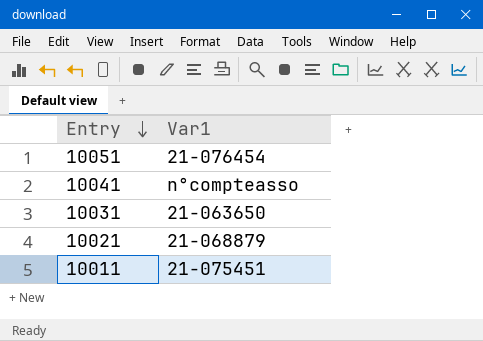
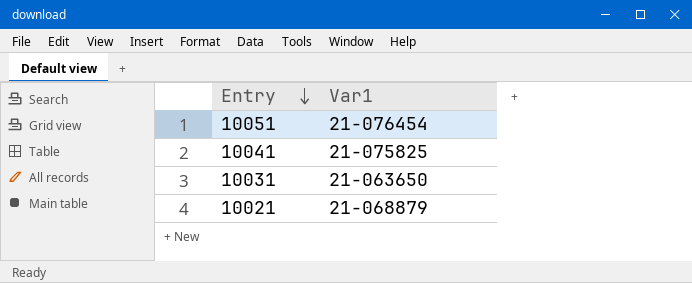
row 10011: 21-075451 -> none
10041 | Var1: n°compteasso -> 21-075825

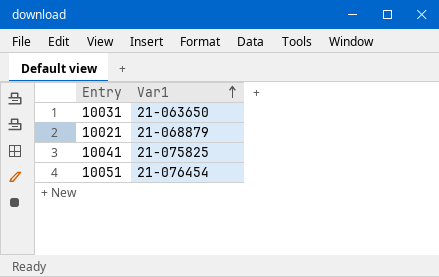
row order: Entry descending -> Var1 ascending

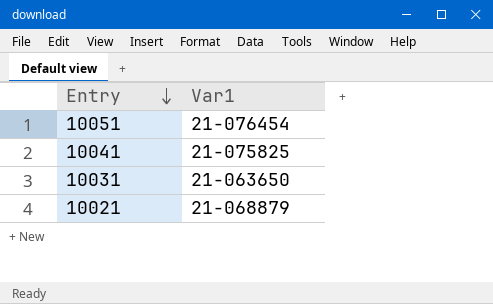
row order: Var1 ascending -> Entry descending

